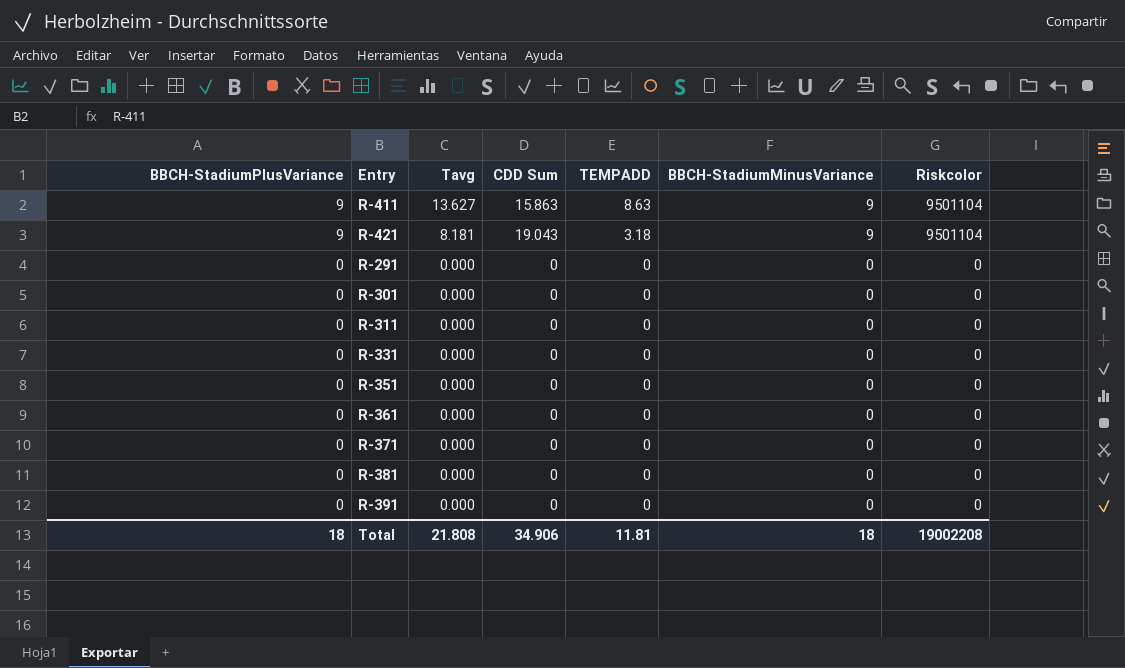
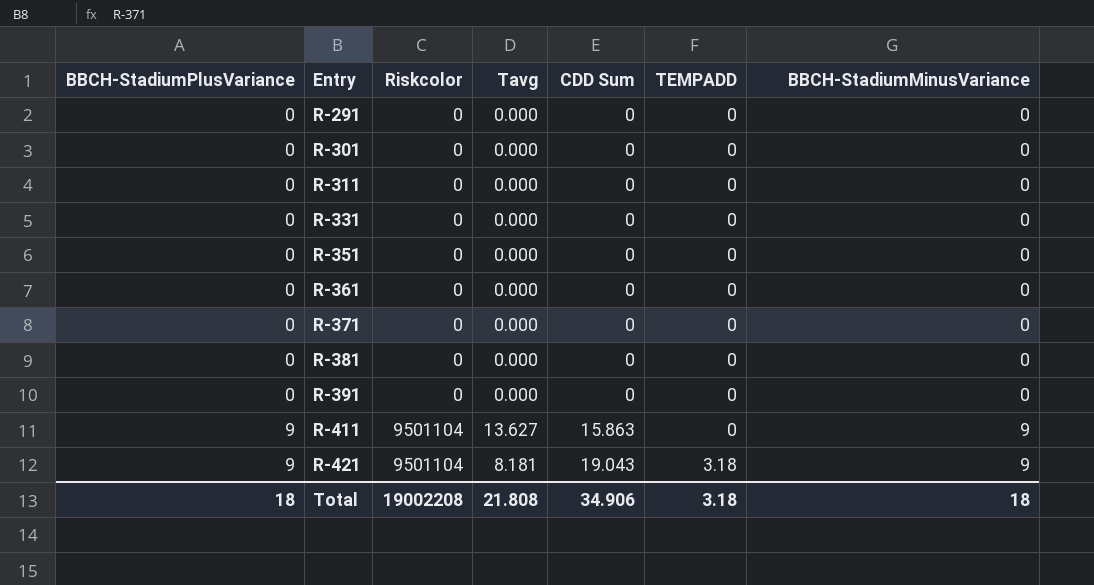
row order: BBCH-StadiumPlusVariance descending -> BBCH-StadiumPlusVariance ascending
column Riskcolor | position: 7 -> 3
R-411 | TEMPADD: 8.63 -> 0
Total | TEMPADD: 11.81 -> 3.18

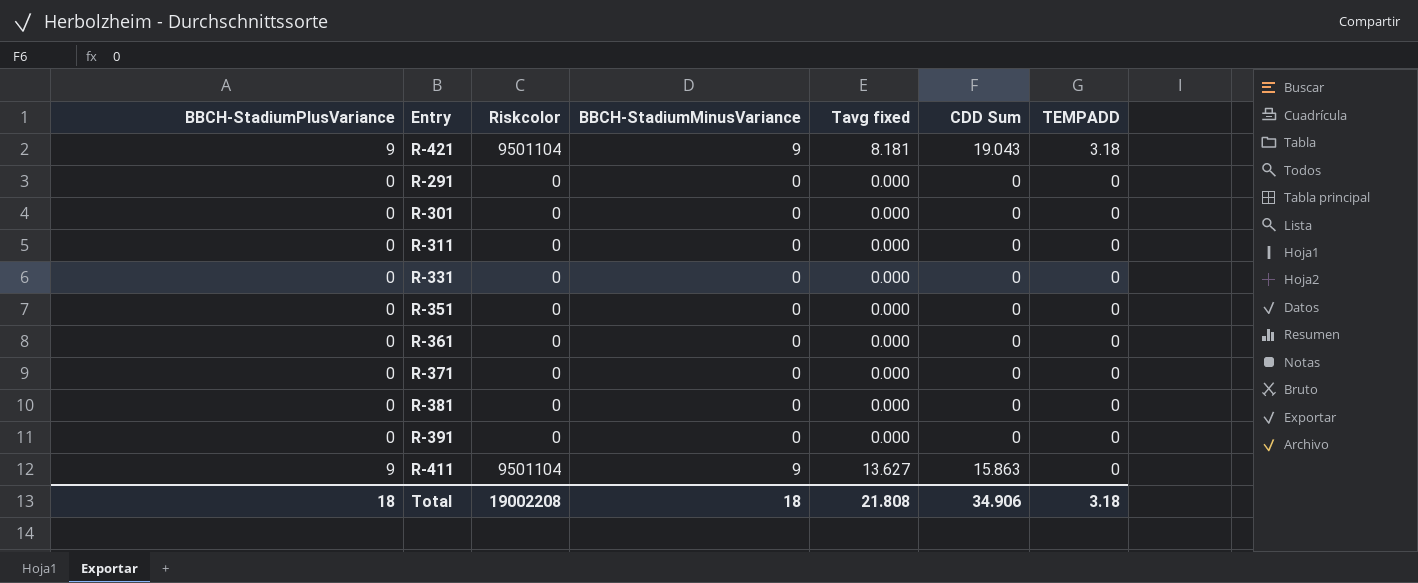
row order: BBCH-StadiumPlusVariance ascending -> TEMPADD descending
column BBCH-StadiumMinusVariance | position: 7 -> 4
column name: Tavg -> Tavg fixed

